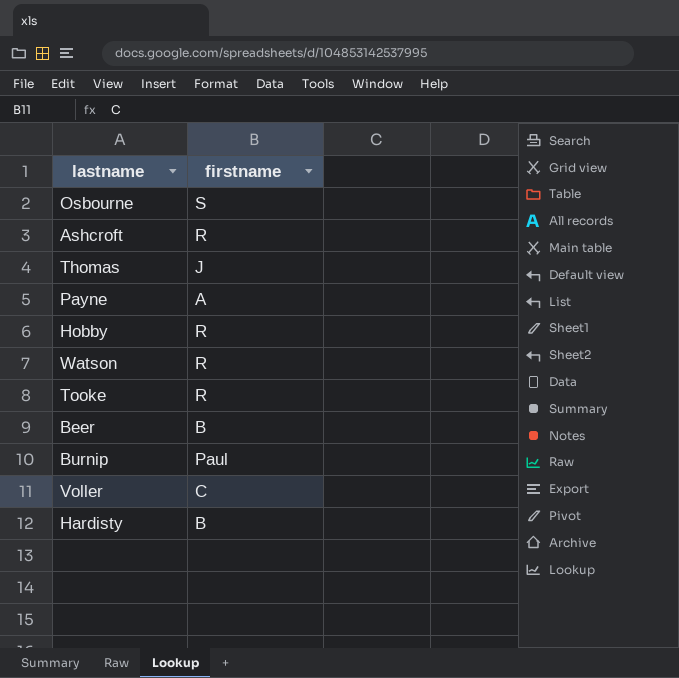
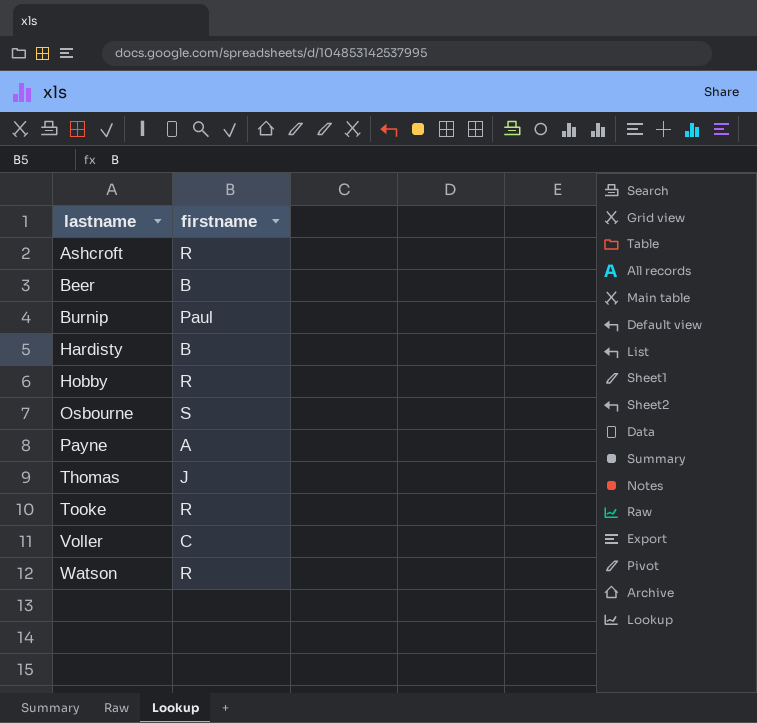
row order: none -> lastname ascending

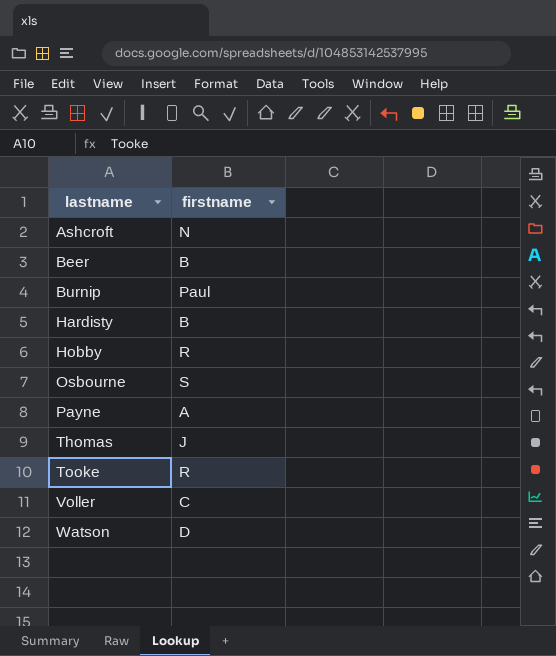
Ashcroft | firstname: R -> N
Watson | firstname: R -> D

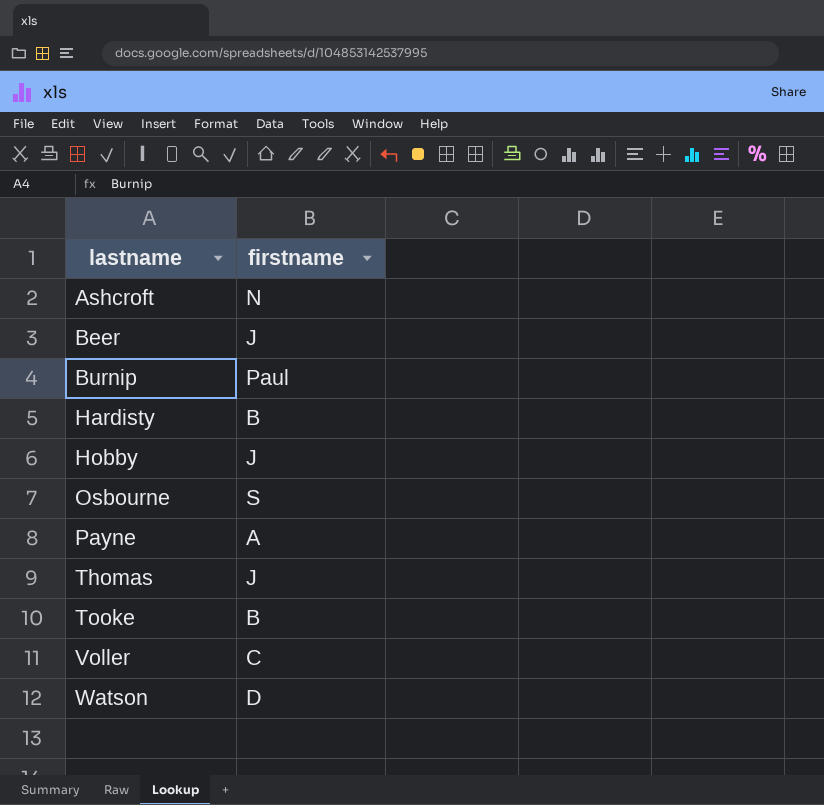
Beer | firstname: B -> J
Hobby | firstname: R -> J
Tooke | firstname: R -> B

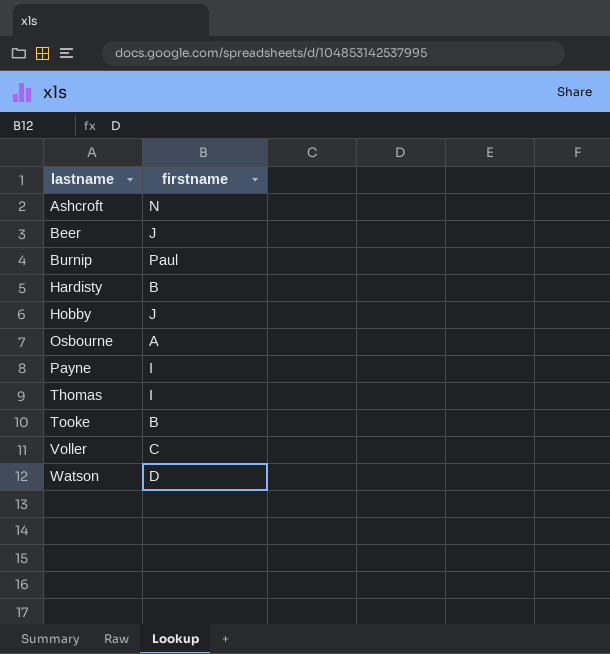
Osbourne | firstname: S -> A
Payne | firstname: A -> I
Thomas | firstname: J -> I

